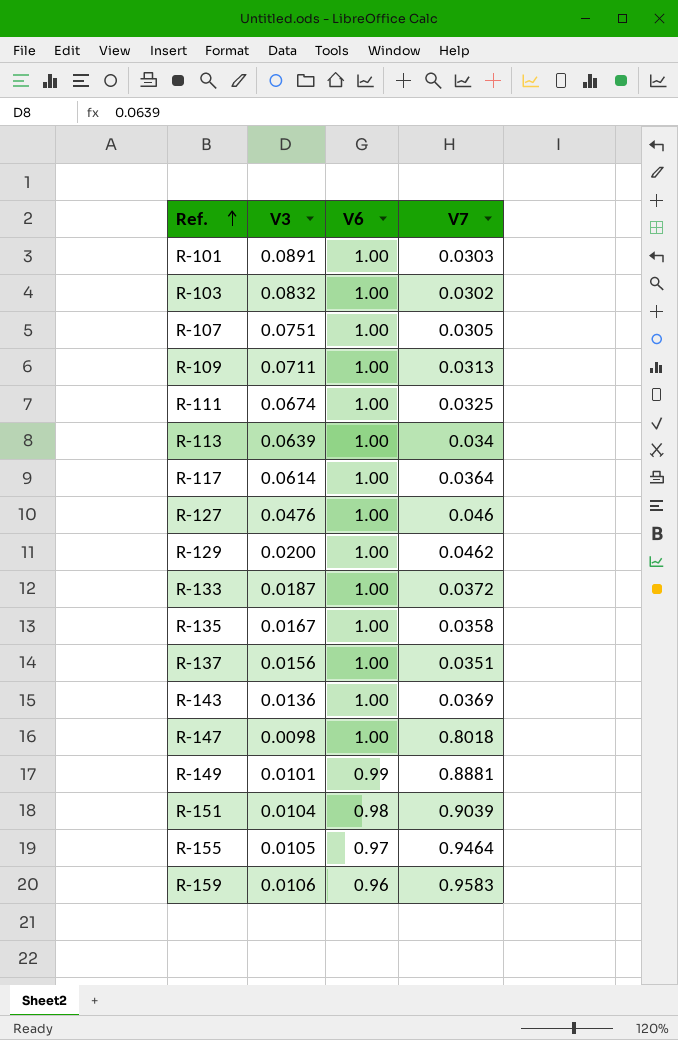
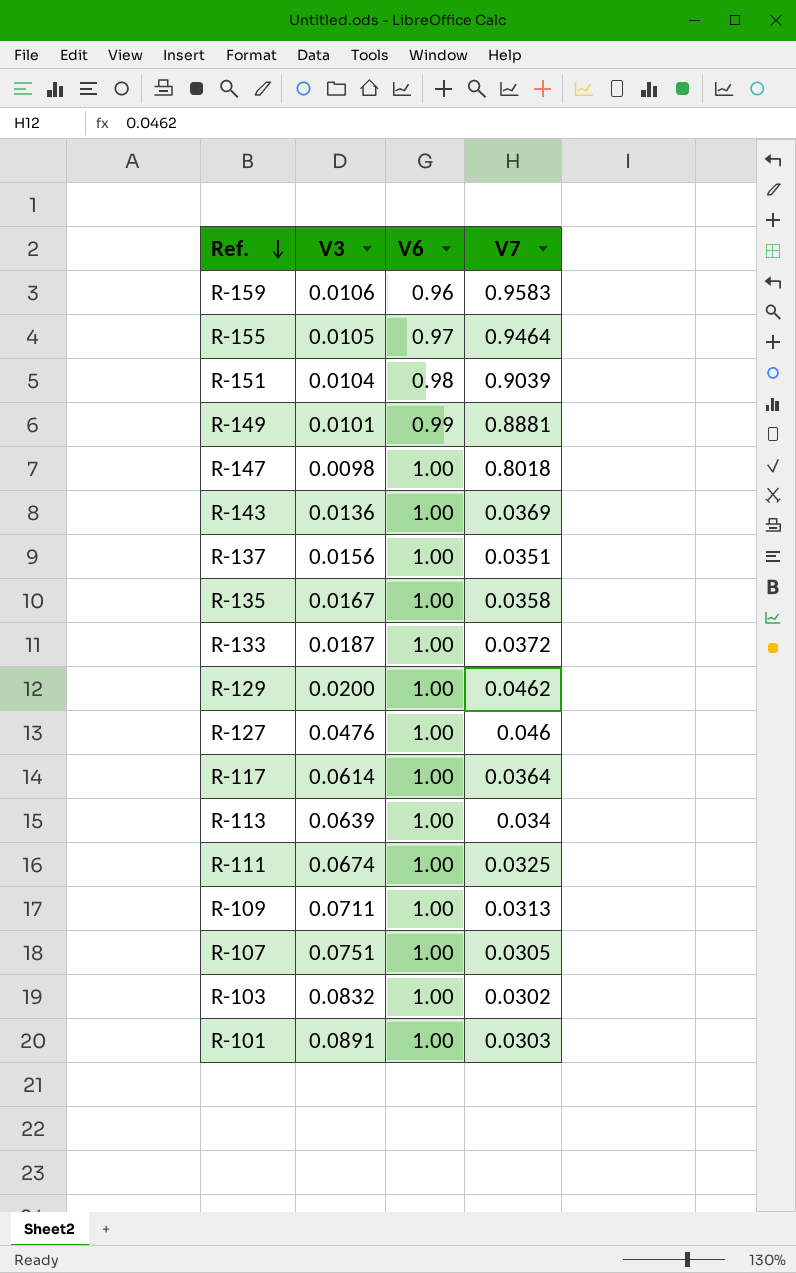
row order: Ref. ascending -> Ref. descending

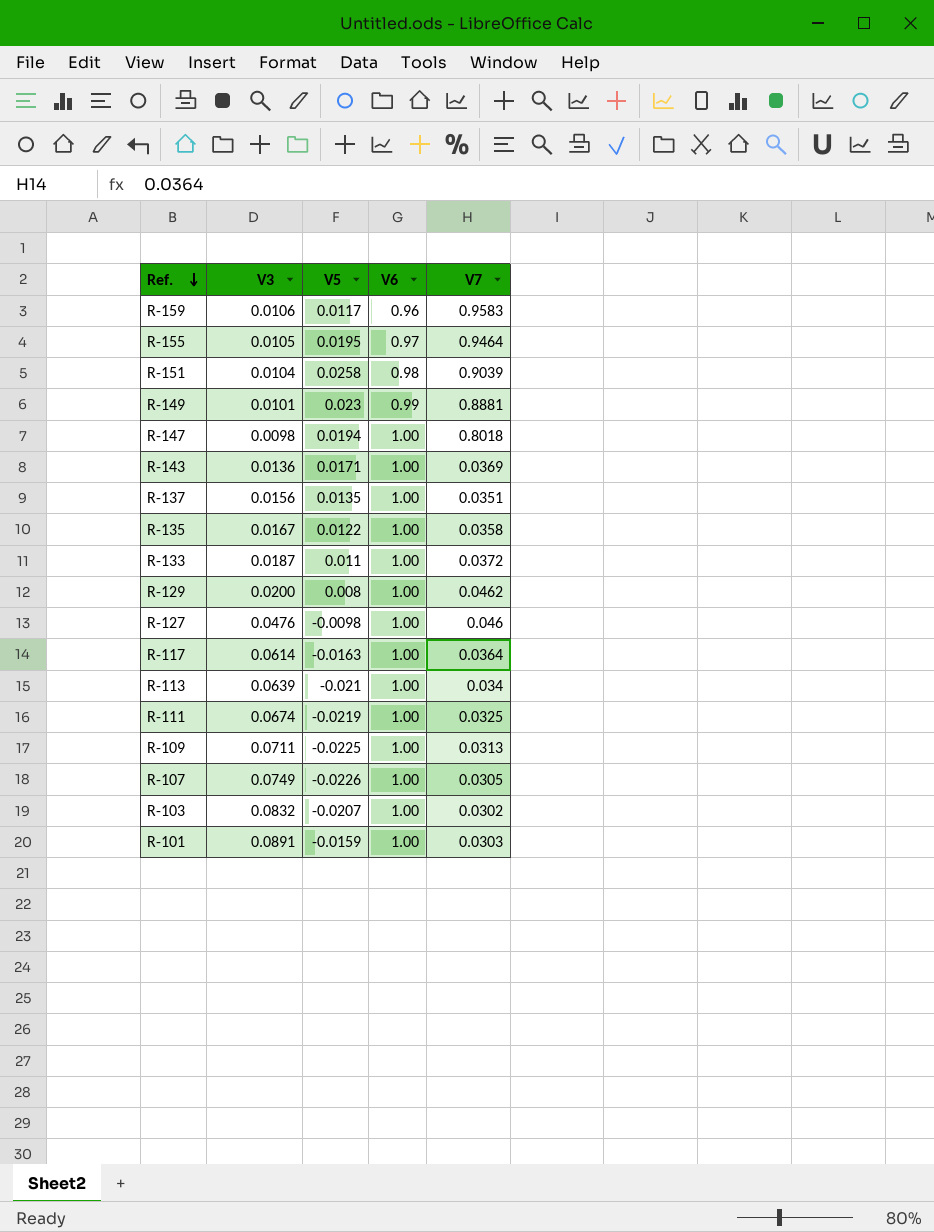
column V5 | position: none -> 3
R-107 | V3: 0.0751 -> 0.0749

